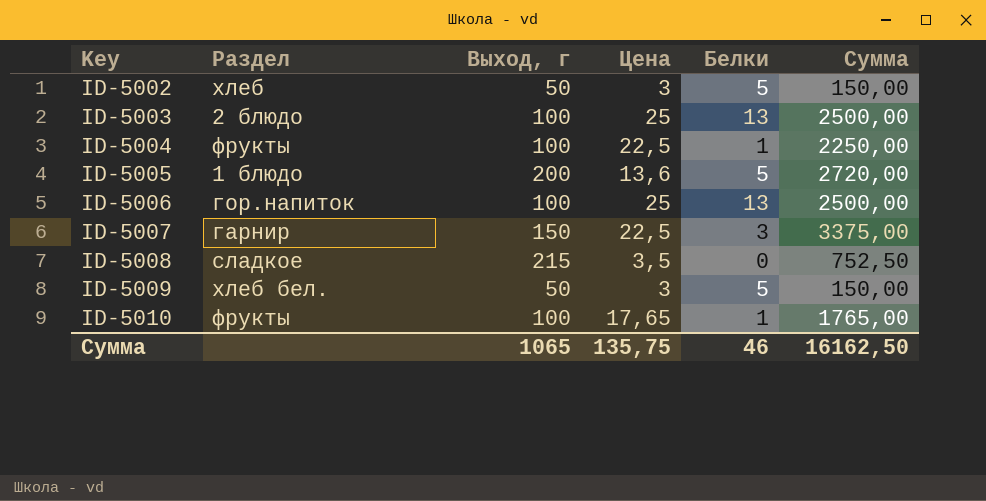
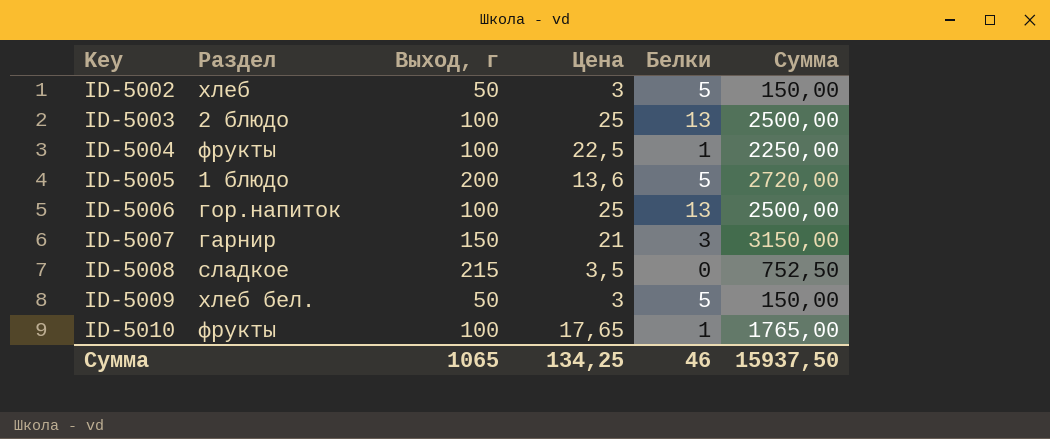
ID-5007 | Цена: 22,5 -> 21
ID-5007 | Сумма: 3375,00 -> 3150,00
Сумма | Цена: 135,75 -> 134,25
Сумма | Сумма: 16162,50 -> 15937,50

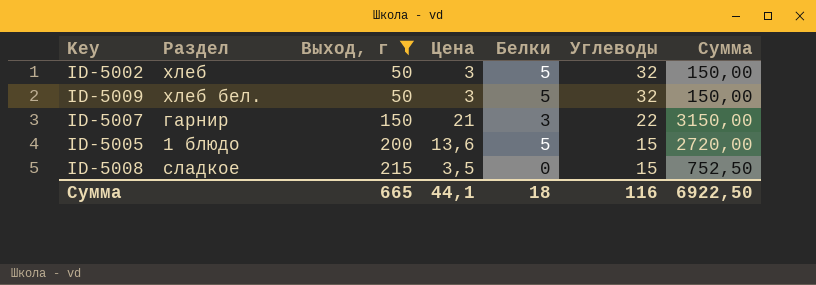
filter: none -> Выход, г != 100
row order: Key ascending -> Выход, г ascending
column Углеводы | position: none -> 6
Сумма | Выход, г: 1065 -> 665
Сумма | Цена: 134,25 -> 44,1
Сумма | Белки: 46 -> 18
Сумма | Сумма: 15937,50 -> 6922,50

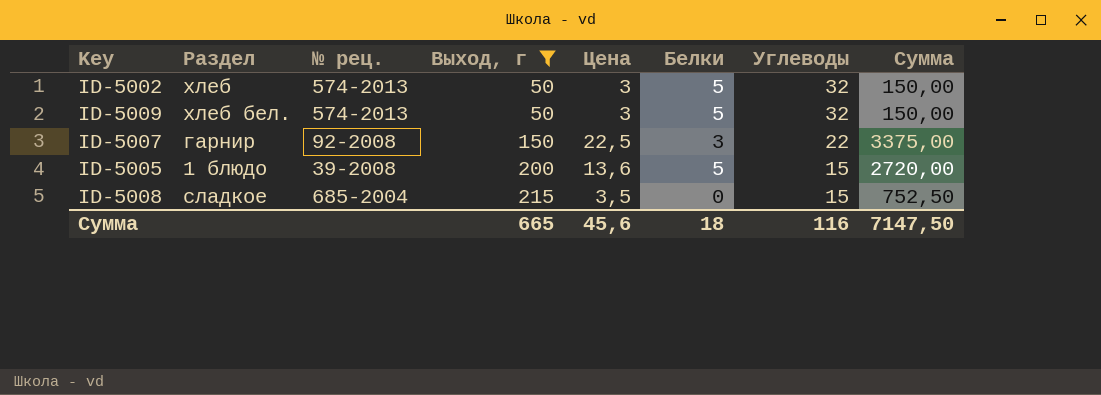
column № рец. | position: none -> 3
ID-5007 | Цена: 21 -> 22,5
ID-5007 | Сумма: 3150,00 -> 3375,00
Сумма | Цена: 44,1 -> 45,6
Сумма | Сумма: 6922,50 -> 7147,50

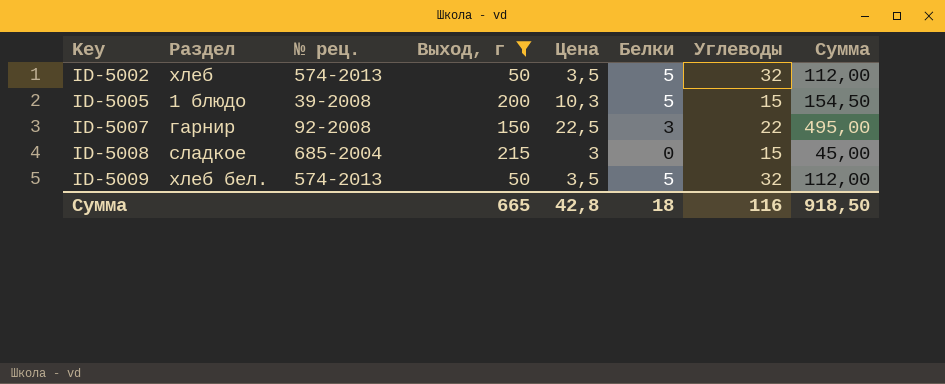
row order: Выход, г ascending -> Key ascending
column Сумма | formula: [Выход, г] * [Цена] -> [Цена] * [Углеводы]
ID-5002 | Цена: 3 -> 3,5
ID-5005 | Цена: 13,6 -> 10,3
ID-5008 | Цена: 3,5 -> 3
ID-5009 | Цена: 3 -> 3,5
Сумма | Цена: 45,6 -> 42,8
Сумма | Сумма: 7147,50 -> 918,50

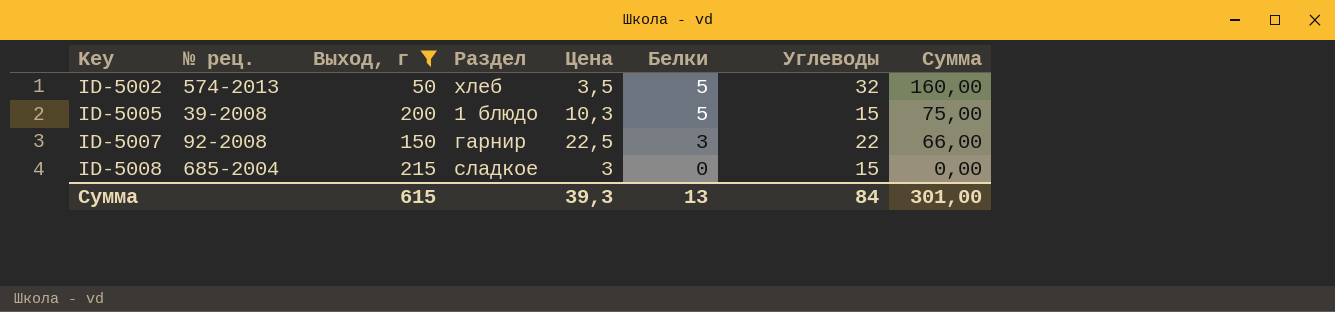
column Раздел | position: 2 -> 4
column Сумма | formula: [Цена] * [Углеводы] -> [Белки] * [Углеводы]
row ID-5009: хлеб бел. | 574-2013 | 50 | 3,5 | 5 | 32 | 112,00 -> none
Сумма | Выход, г: 665 -> 615
Сумма | Цена: 42,8 -> 39,3
Сумма | Белки: 18 -> 13
Сумма | Углеводы: 116 -> 84
Сумма | Сумма: 918,50 -> 301,00

